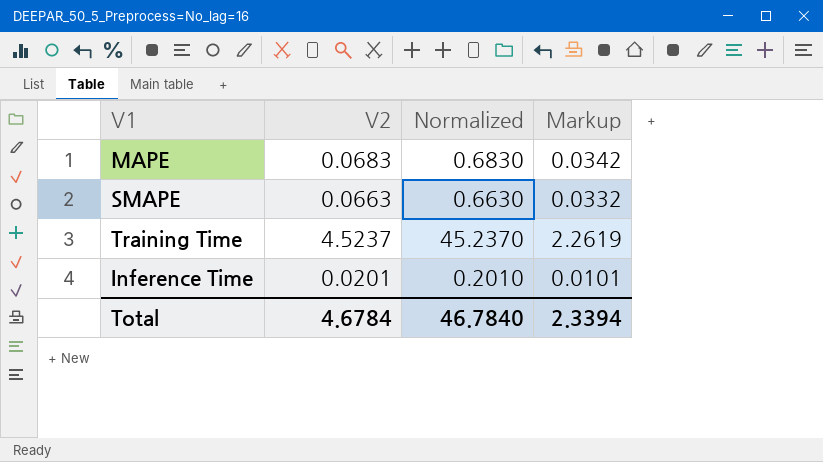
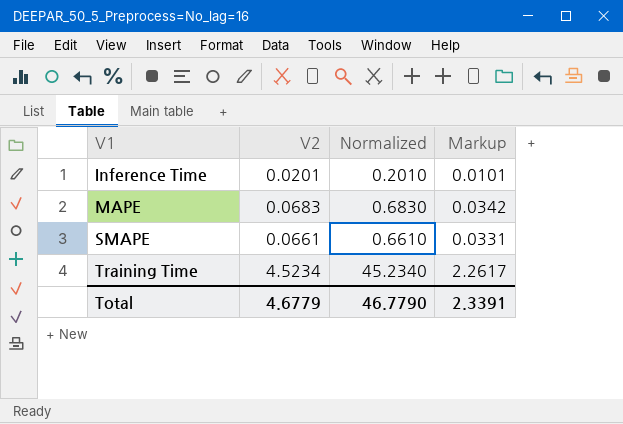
row order: none -> V1 ascending
SMAPE | V2: 0.0663 -> 0.0661
SMAPE | Normalized: 0.6630 -> 0.6610
SMAPE | Markup: 0.0332 -> 0.0331
Training Time | V2: 4.5237 -> 4.5234
Training Time | Normalized: 45.2370 -> 45.2340
Training Time | Markup: 2.2619 -> 2.2617
Total | V2: 4.6784 -> 4.6779
Total | Normalized: 46.7840 -> 46.7790
Total | Markup: 2.3394 -> 2.3391

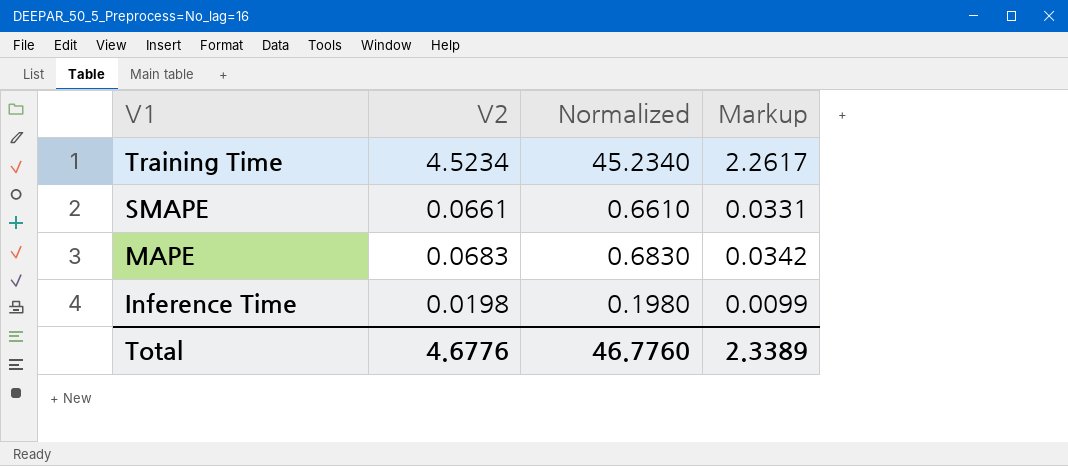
row order: V1 ascending -> V1 descending
Inference Time | V2: 0.0201 -> 0.0198
Inference Time | Normalized: 0.2010 -> 0.1980
Inference Time | Markup: 0.0101 -> 0.0099
Total | V2: 4.6779 -> 4.6776
Total | Normalized: 46.7790 -> 46.7760
Total | Markup: 2.3391 -> 2.3389

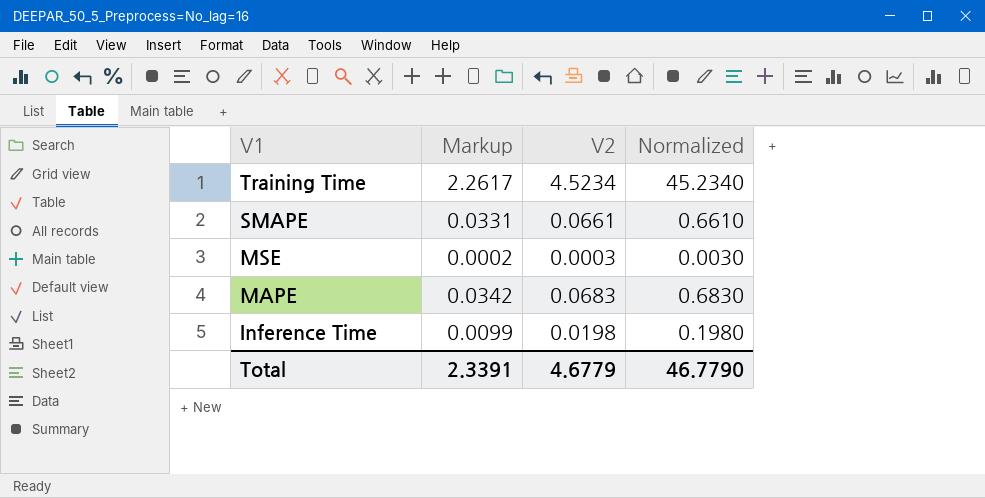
column Markup | position: 4 -> 2
row MSE: none -> 0.0002 | 0.0003 | 0.0030
Total | Markup: 2.3389 -> 2.3391
Total | V2: 4.6776 -> 4.6779
Total | Normalized: 46.7760 -> 46.7790

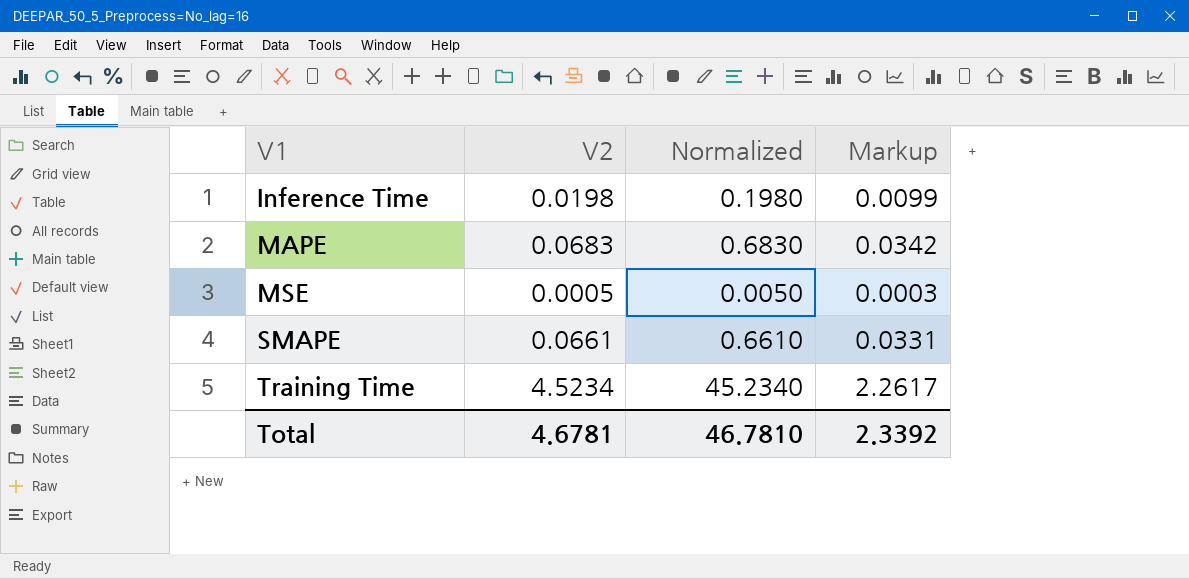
row order: V1 descending -> V1 ascending
column Markup | position: 2 -> 4
MSE | V2: 0.0003 -> 0.0005
MSE | Normalized: 0.0030 -> 0.0050
MSE | Markup: 0.0002 -> 0.0003
Total | V2: 4.6779 -> 4.6781
Total | Normalized: 46.7790 -> 46.7810
Total | Markup: 2.3391 -> 2.3392

